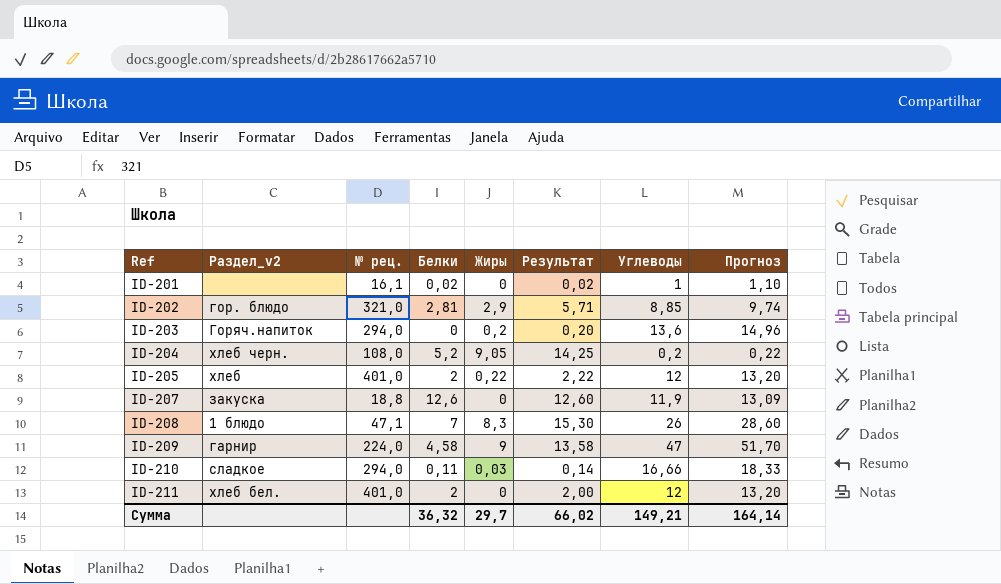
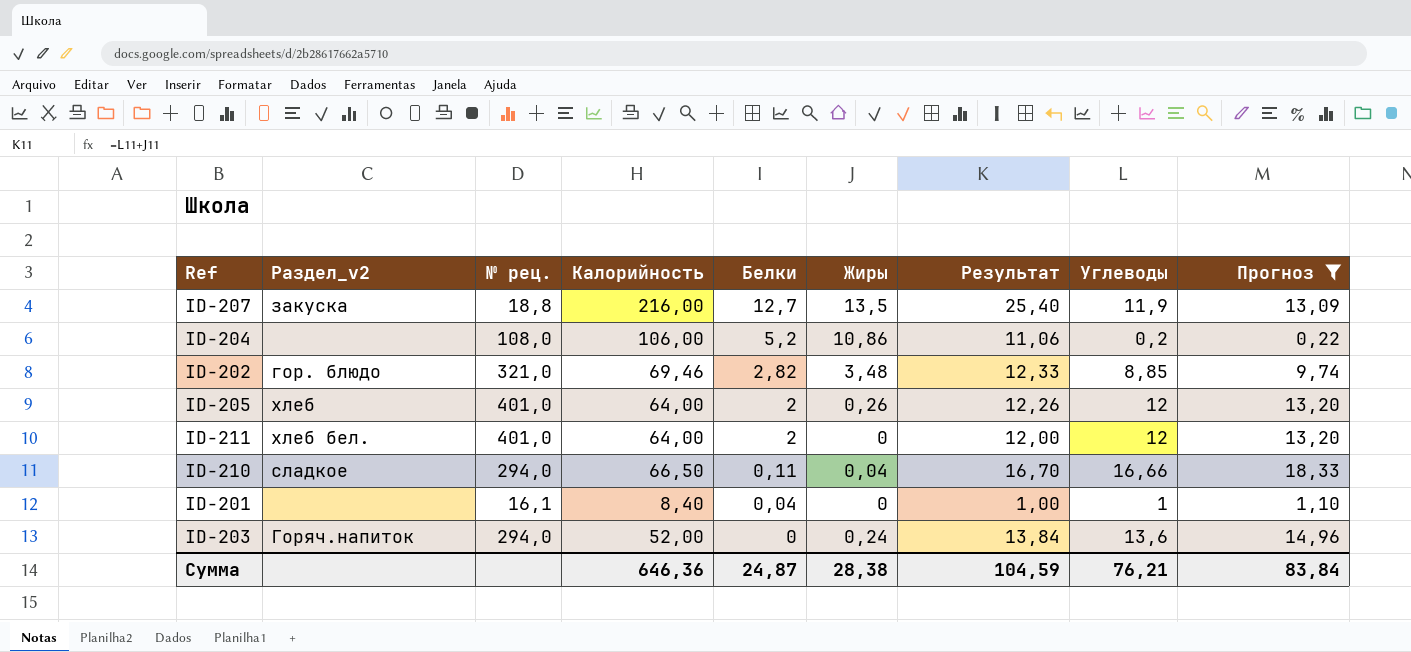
filter: none -> Прогноз <= 18,33
row order: Ref ascending -> Белки descending
column Калорийность | position: none -> 4
column Результат | formula: [Белки] + [Жиры] -> [Жиры] + [Углеводы]
ID-207 | Белки: 12,6 -> 12,7
ID-207 | Жиры: 0 -> 13,5
ID-204 | Раздел_v2: хлеб черн. -> none
ID-204 | Жиры: 9,05 -> 10,86
ID-202 | Белки: 2,81 -> 2,82
ID-202 | Жиры: 2,9 -> 3,48
ID-205 | Жиры: 0,22 -> 0,26
ID-210 | Жиры: 0,03 -> 0,04
ID-201 | Белки: 0,02 -> 0,04
ID-203 | Жиры: 0,2 -> 0,24
Сумма | Белки: 36,32 -> 24,87
Сумма | Жиры: 29,7 -> 28,38
Сумма | Результат: 66,02 -> 104,59
Сумма | Углеводы: 149,21 -> 76,21
Сумма | Прогноз: 164,14 -> 83,84

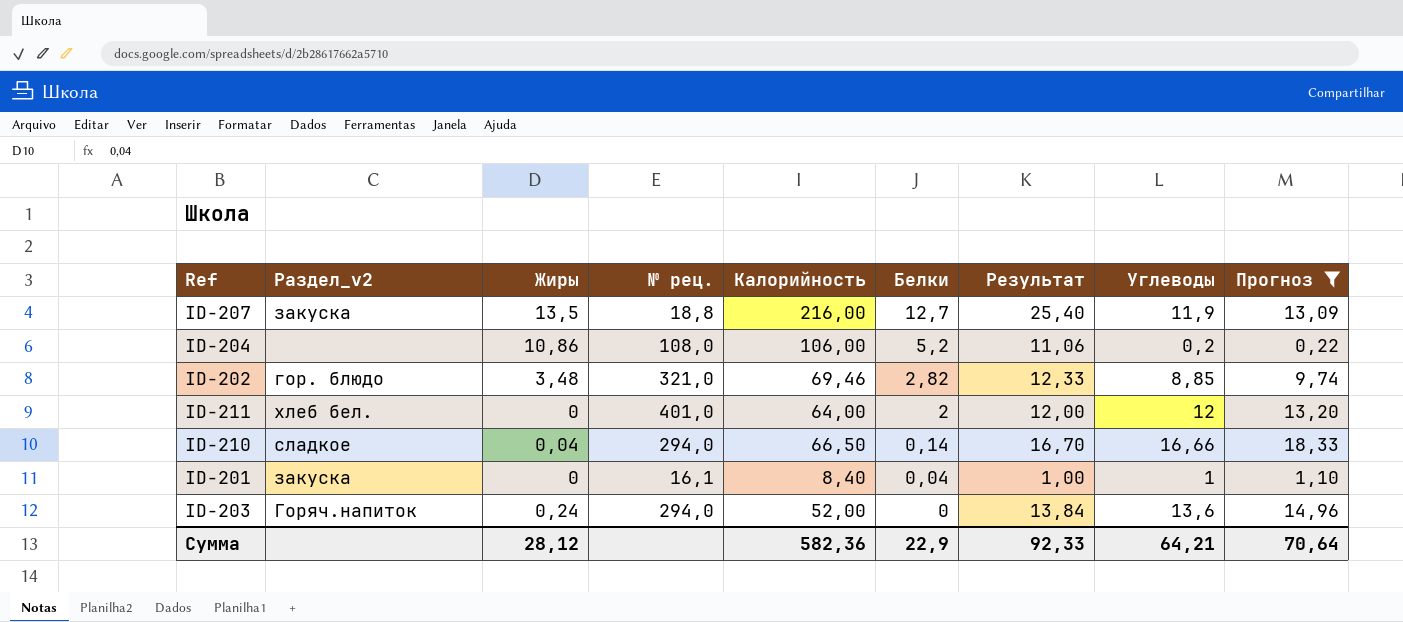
column Жиры | position: 6 -> 3
row ID-205: хлеб | 401,0 | 64,00 | 2 | 0,26 | 12,26 | 12 | 13,20 -> none
ID-210 | Белки: 0,11 -> 0,14
ID-201 | Раздел_v2: none -> закуска
Сумма | Жиры: 28,38 -> 28,12
Сумма | Калорийность: 646,36 -> 582,36
Сумма | Белки: 24,87 -> 22,9
Сумма | Результат: 104,59 -> 92,33
Сумма | Углеводы: 76,21 -> 64,21
Сумма | Прогноз: 83,84 -> 70,64

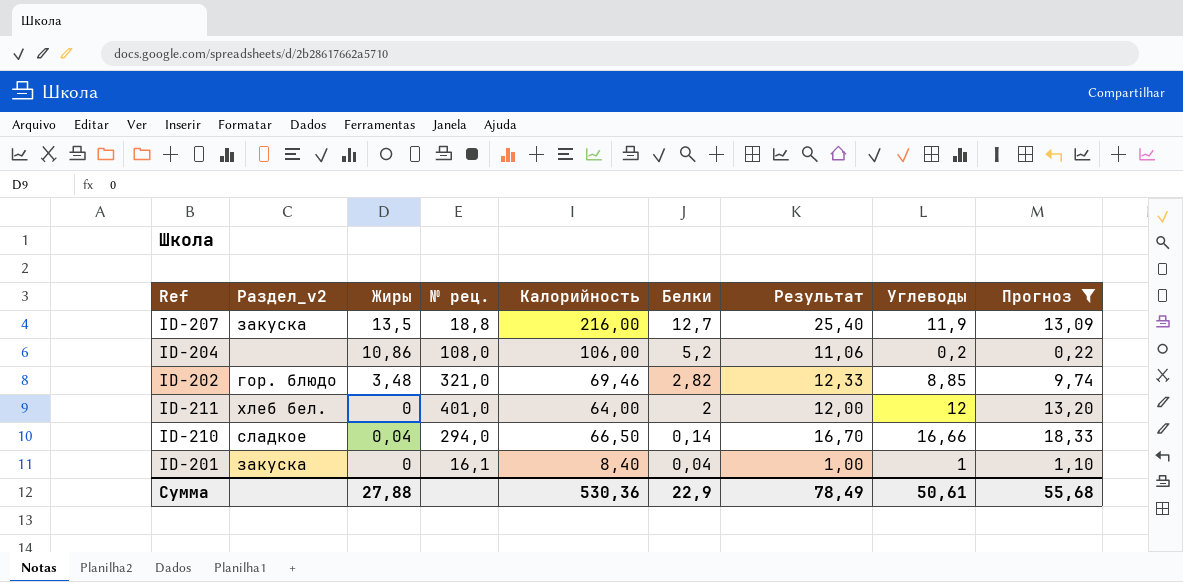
row ID-203: Горяч.напиток | 0,24 | 294,0 | 52,00 | 0 | 13,84 | 13,6 | 14,96 -> none
Сумма | Жиры: 28,12 -> 27,88
Сумма | Калорийность: 582,36 -> 530,36
Сумма | Результат: 92,33 -> 78,49
Сумма | Углеводы: 64,21 -> 50,61
Сумма | Прогноз: 70,64 -> 55,68

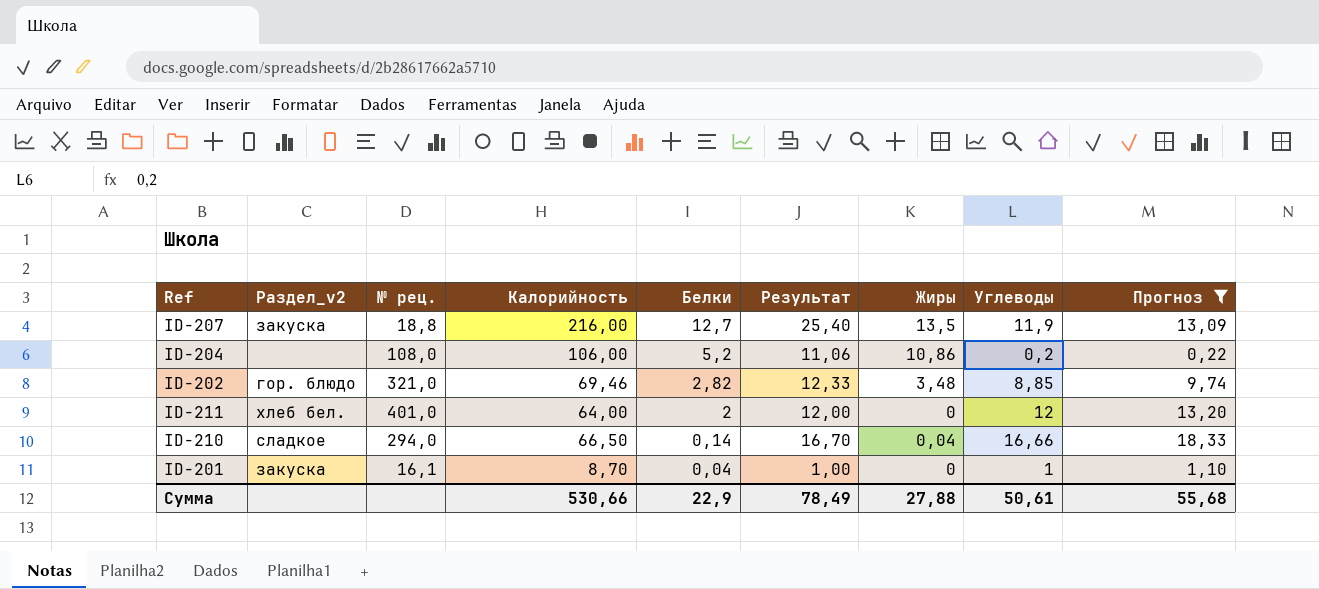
column Жиры | position: 3 -> 7
ID-201 | Калорийность: 8,40 -> 8,70
Сумма | Калорийность: 530,36 -> 530,66

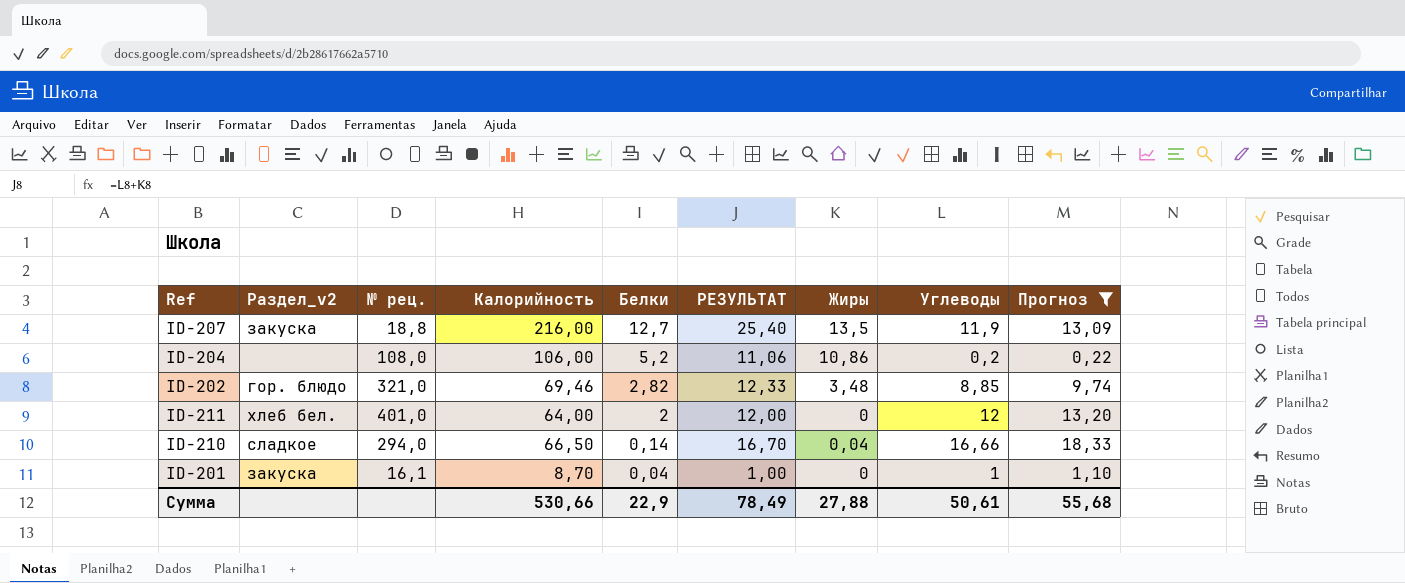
column name: Результат -> РЕЗУЛЬТАТ

